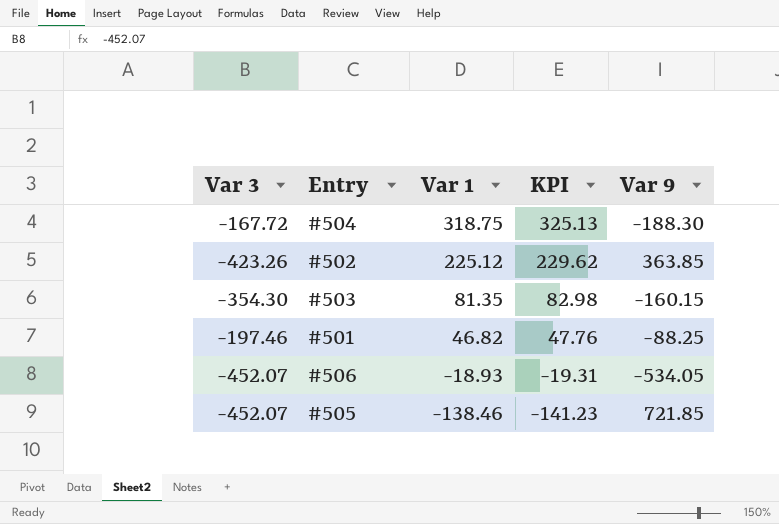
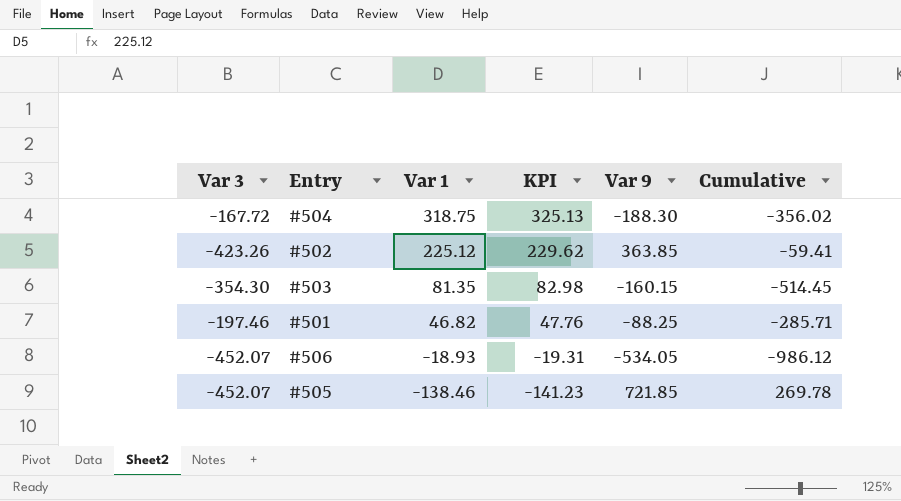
column Cumulative | formula: none -> [Var 3] + [Var 9]

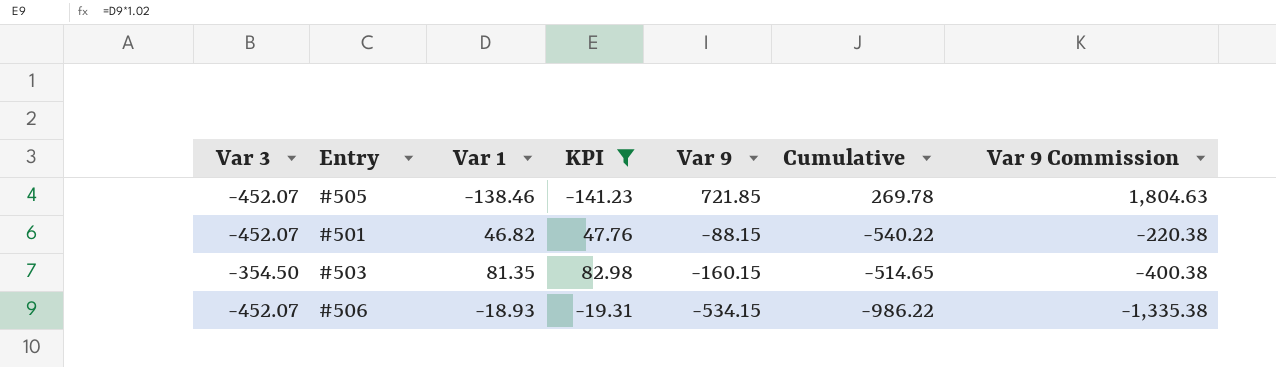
filter: none -> KPI <= 82.98
row order: Var 1 descending -> Var 9 descending
column Var 9 Commission | formula: none -> [Var 9] * 2.5
#501 | Var 3: -197.46 -> -452.07
#501 | Var 9: -88.25 -> -88.15
#501 | Cumulative: -285.71 -> -540.22
#503 | Var 3: -354.30 -> -354.50
#503 | Cumulative: -514.45 -> -514.65
#506 | Var 9: -534.05 -> -534.15
#506 | Cumulative: -986.12 -> -986.22

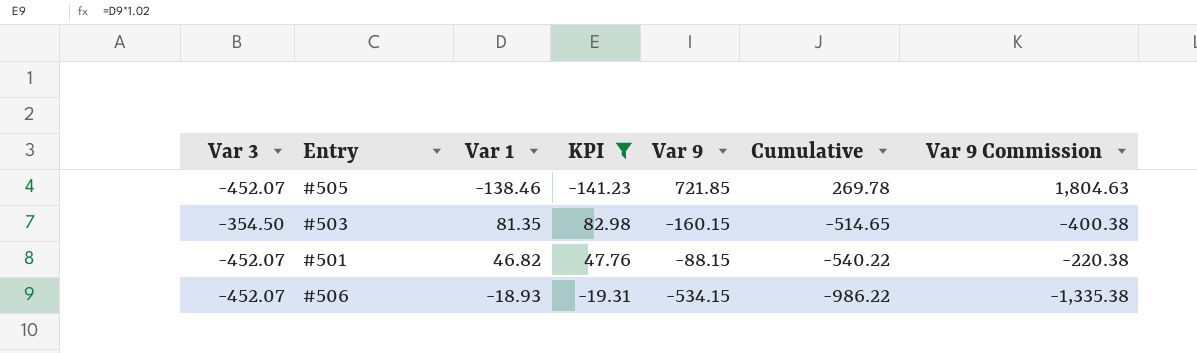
row order: Var 9 descending -> Cumulative descending

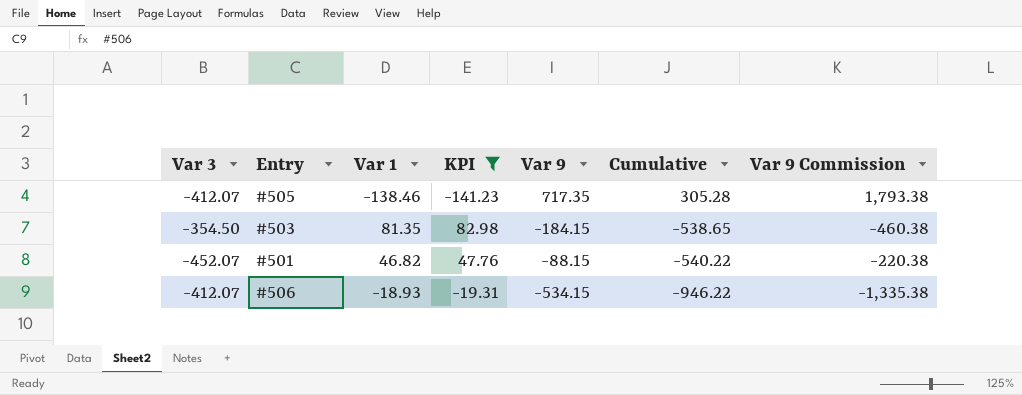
#505 | Var 3: -452.07 -> -412.07
#505 | Var 9: 721.85 -> 717.35
#505 | Cumulative: 269.78 -> 305.28
#505 | Var 9 Commission: 1,804.63 -> 1,793.38
#503 | Var 9: -160.15 -> -184.15
#503 | Cumulative: -514.65 -> -538.65
#503 | Var 9 Commission: -400.38 -> -460.38
#506 | Var 3: -452.07 -> -412.07
#506 | Cumulative: -986.22 -> -946.22

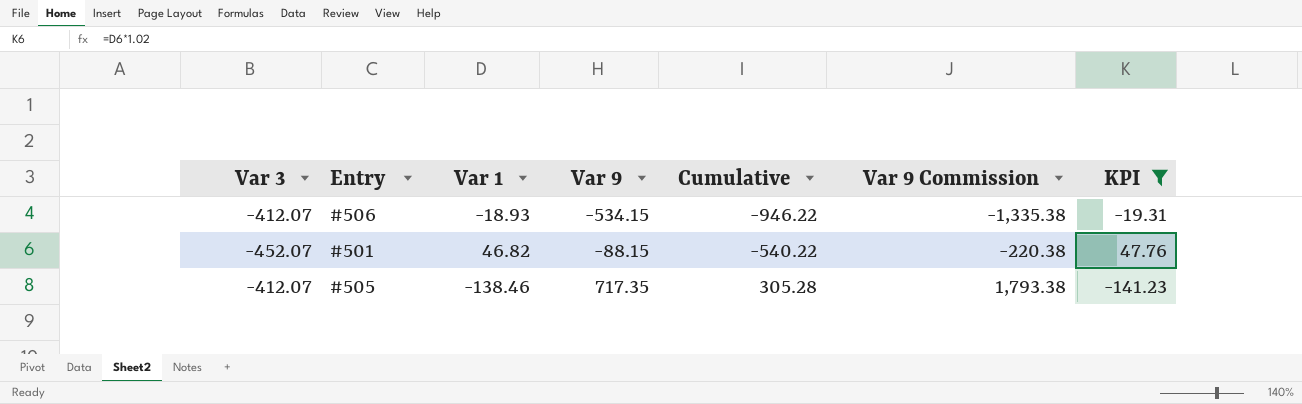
row order: Cumulative descending -> Var 9 ascending
column KPI | position: 4 -> 7
row #503: -354.50 | 81.35 | 82.98 | -184.15 | -538.65 | -460.38 -> none

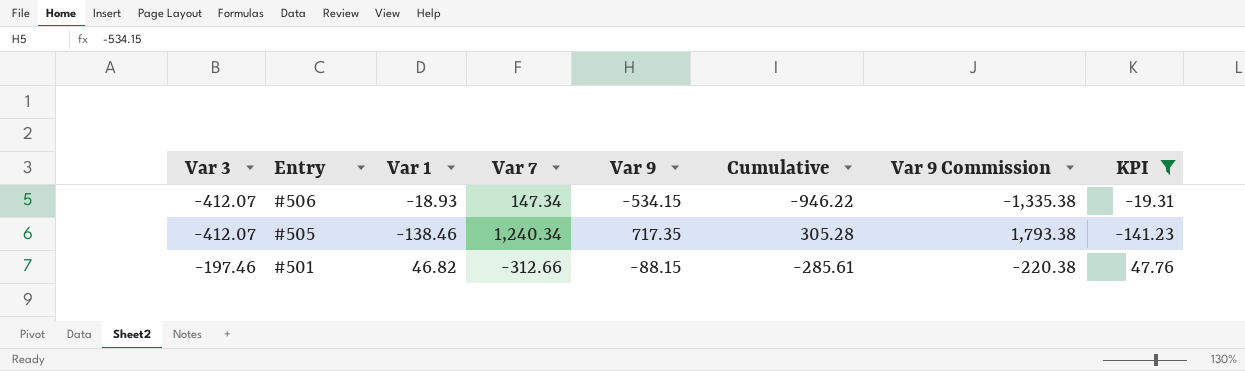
row order: Var 9 ascending -> Var 3 ascending
column Var 7 | position: none -> 4
#501 | Var 3: -452.07 -> -197.46
#501 | Cumulative: -540.22 -> -285.61

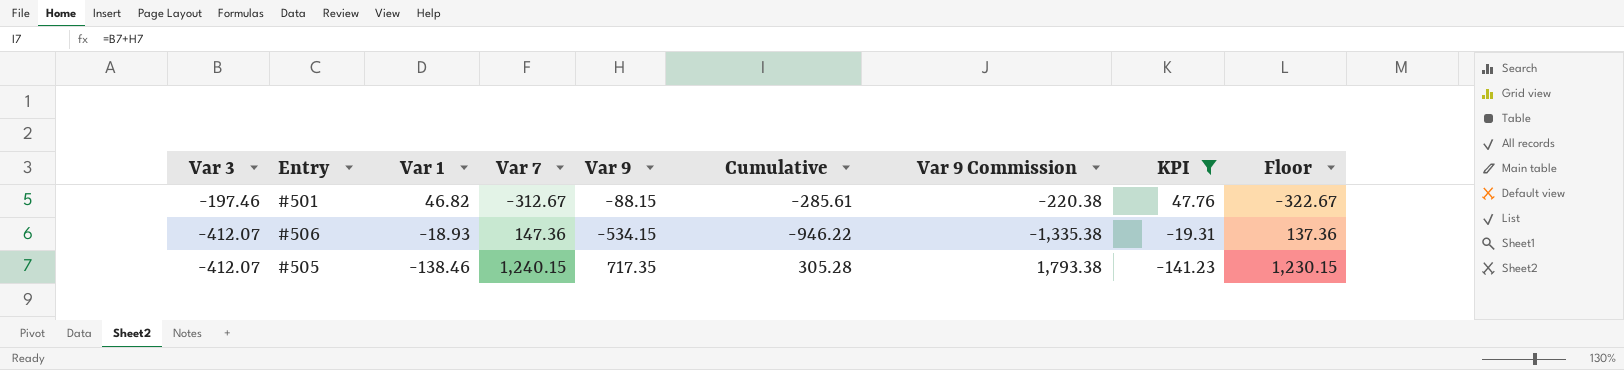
row order: Var 3 ascending -> Var 3 descending
column Floor | formula: none -> [Var 7] - 10
#501 | Var 7: -312.66 -> -312.67
#506 | Var 7: 147.34 -> 147.36
#505 | Var 7: 1,240.34 -> 1,240.15

